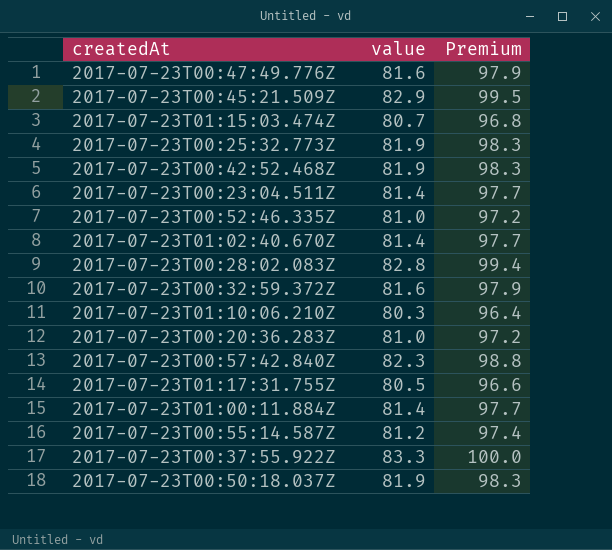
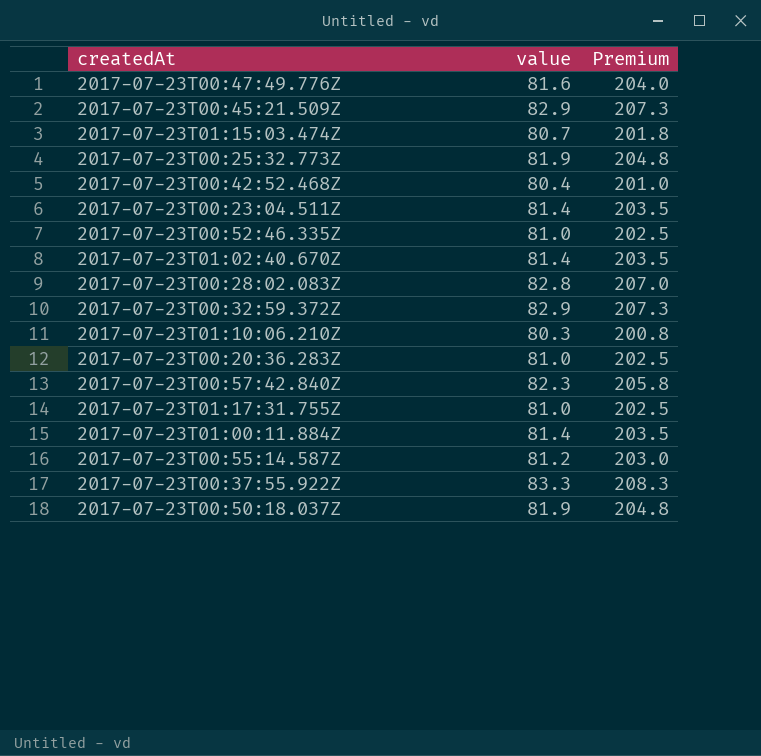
column Premium | formula: [value] * 1.2 -> [value] * 2.5
2017-07-23T00:42:52.468Z | value: 81.9 -> 80.4
2017-07-23T00:32:59.372Z | value: 81.6 -> 82.9
2017-07-23T01:17:31.755Z | value: 80.5 -> 81.0

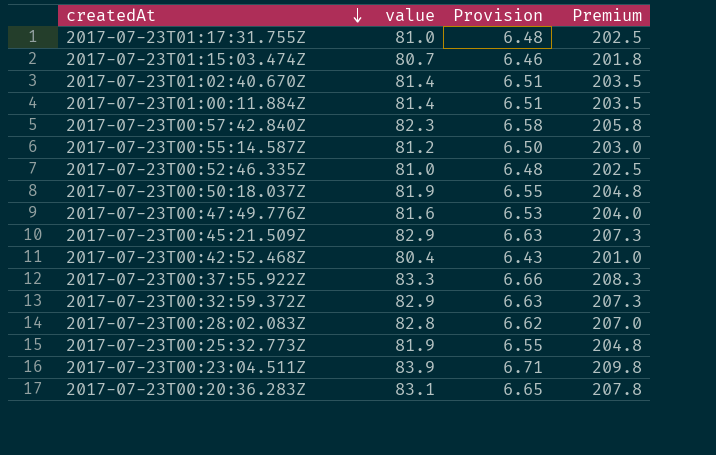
row order: none -> createdAt descending
column Provision | formula: none -> [value] * 0.08
row 2017-07-23T01:10:06.210Z: 80.3 | 200.8 -> none
2017-07-23T00:23:04.511Z | value: 81.4 -> 83.9
2017-07-23T00:23:04.511Z | Premium: 203.5 -> 209.8
2017-07-23T00:20:36.283Z | value: 81.0 -> 83.1
2017-07-23T00:20:36.283Z | Premium: 202.5 -> 207.8

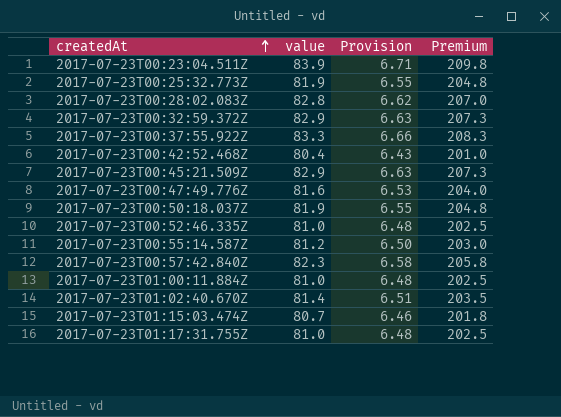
row order: createdAt descending -> createdAt ascending
row 2017-07-23T00:20:36.283Z: 83.1 | 6.65 | 207.8 -> none
2017-07-23T01:00:11.884Z | value: 81.4 -> 81.0
2017-07-23T01:00:11.884Z | Provision: 6.51 -> 6.48
2017-07-23T01:00:11.884Z | Premium: 203.5 -> 202.5

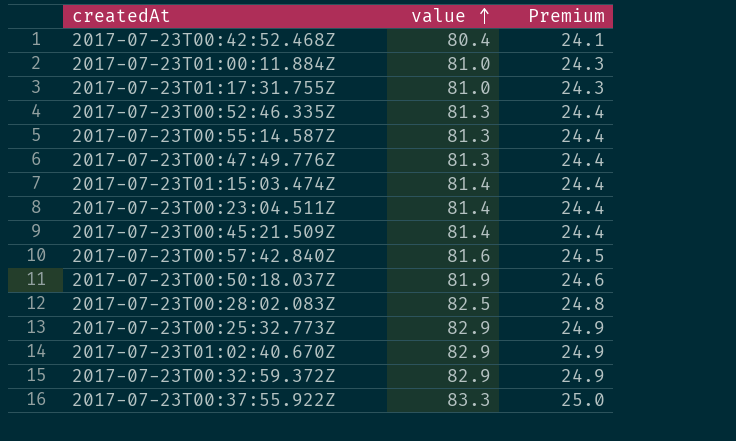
row order: createdAt ascending -> value ascending
column Provision | formula: [value] * 0.08 -> none
column Premium | formula: [value] * 2.5 -> [value] * 0.3
2017-07-23T00:52:46.335Z | value: 81.0 -> 81.3
2017-07-23T00:55:14.587Z | value: 81.2 -> 81.3
2017-07-23T00:47:49.776Z | value: 81.6 -> 81.3
2017-07-23T01:15:03.474Z | value: 80.7 -> 81.4
2017-07-23T00:23:04.511Z | value: 83.9 -> 81.4
2017-07-23T00:45:21.509Z | value: 82.9 -> 81.4
2017-07-23T00:57:42.840Z | value: 82.3 -> 81.6
2017-07-23T00:28:02.083Z | value: 82.8 -> 82.5
2017-07-23T00:25:32.773Z | value: 81.9 -> 82.9
2017-07-23T01:02:40.670Z | value: 81.4 -> 82.9

